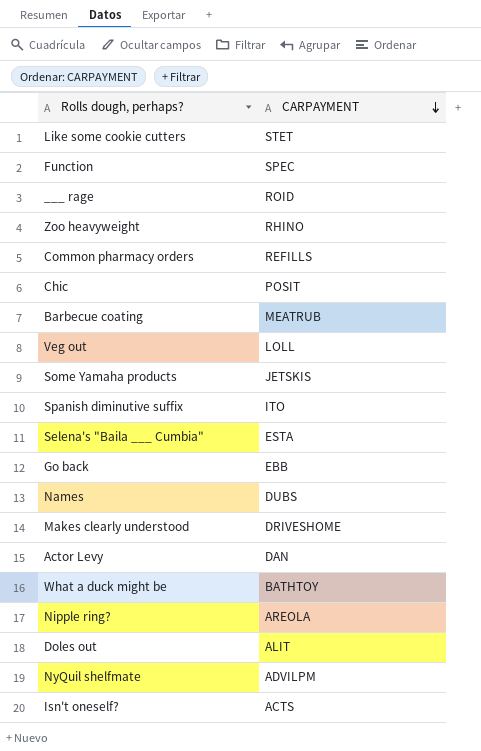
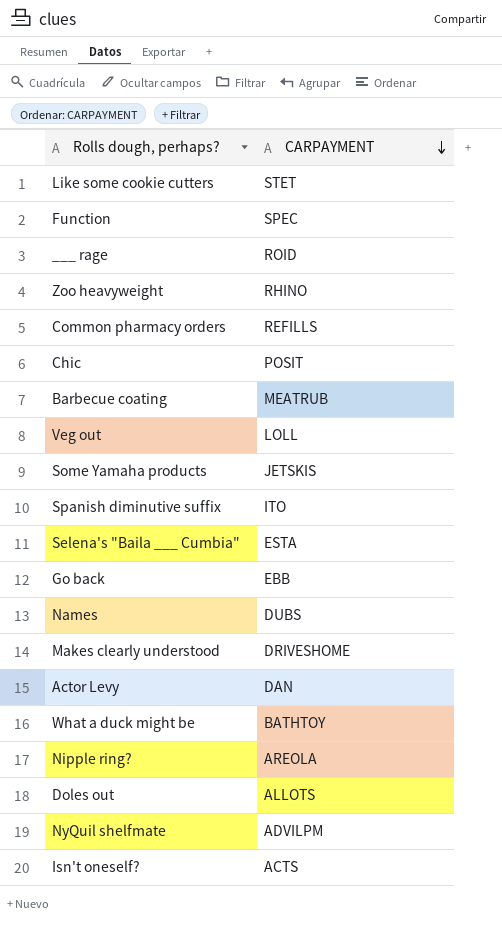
Doles out | CARPAYMENT: ALIT -> ALLOTS

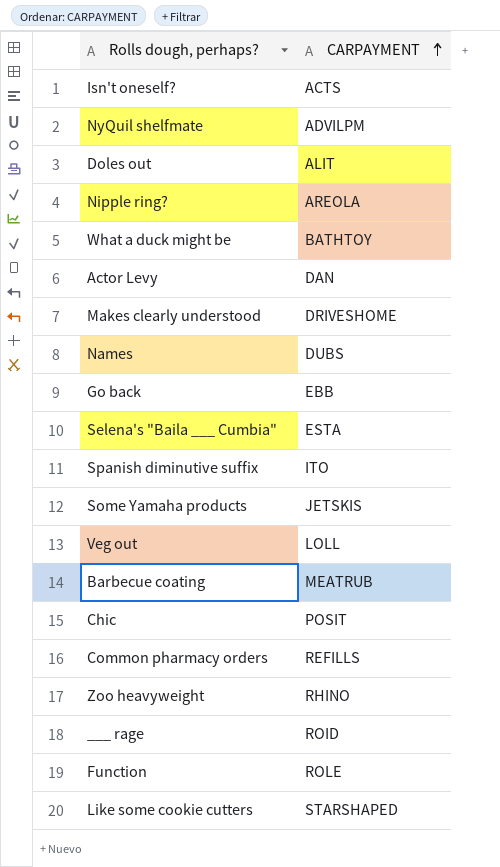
row order: CARPAYMENT descending -> CARPAYMENT ascending
Doles out | CARPAYMENT: ALLOTS -> ALIT
Function | CARPAYMENT: SPEC -> ROLE
Like some cookie cutters | CARPAYMENT: STET -> STARSHAPED

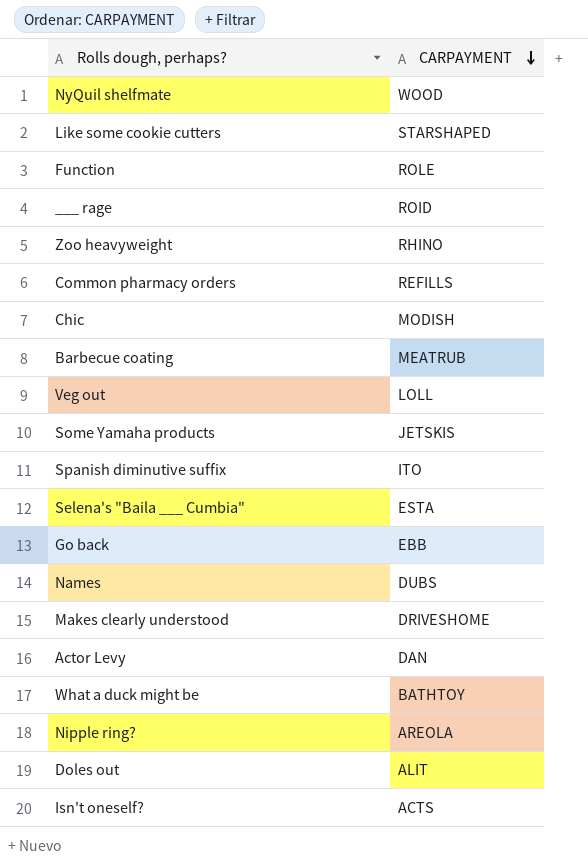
row order: CARPAYMENT ascending -> CARPAYMENT descending
NyQuil shelfmate | CARPAYMENT: ADVILPM -> WOOD
Chic | CARPAYMENT: POSIT -> MODISH

